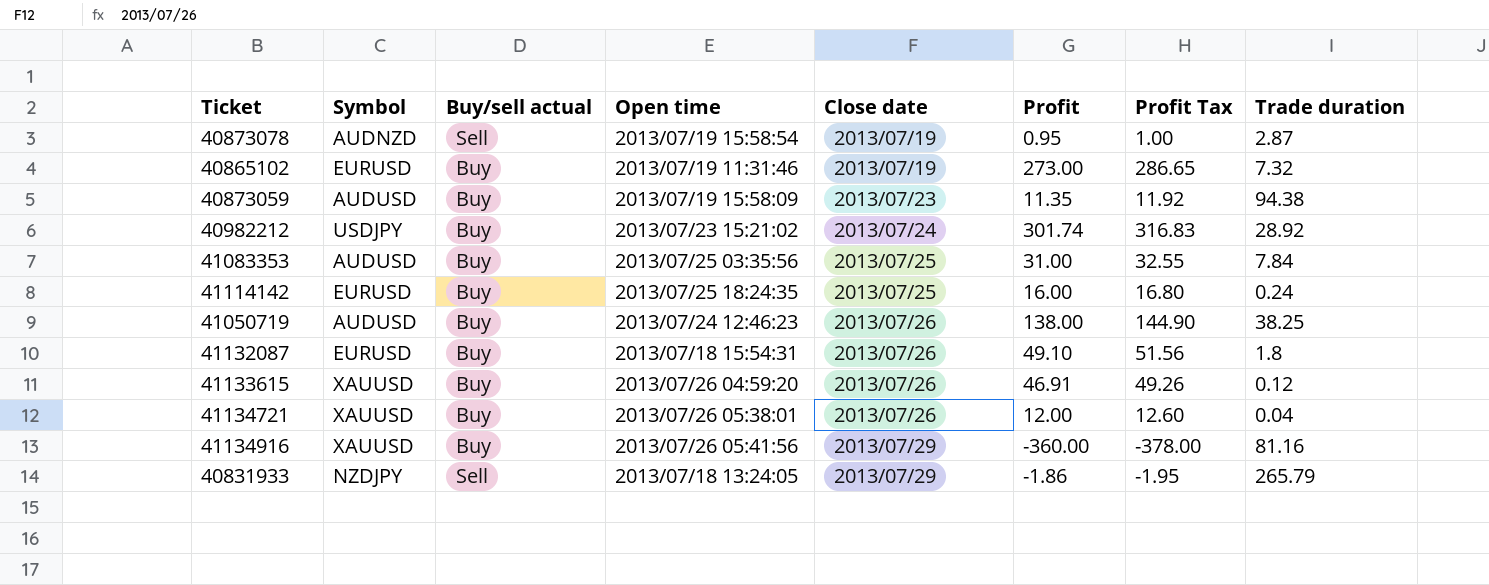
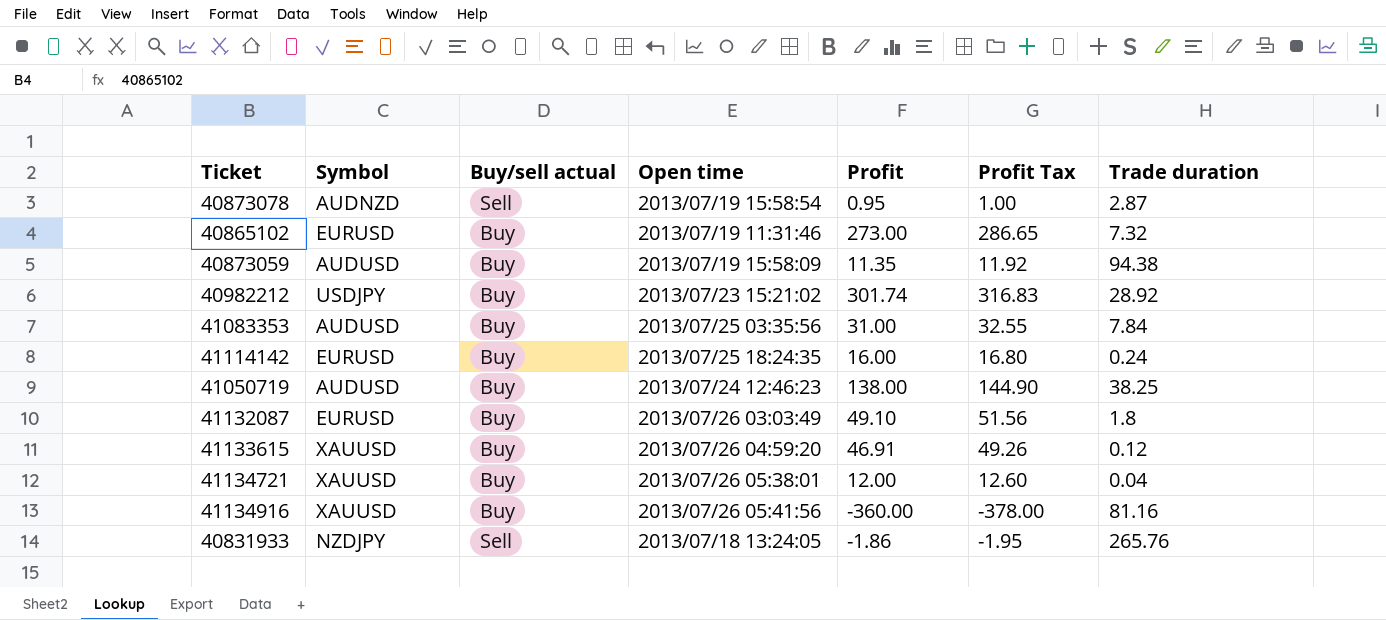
column Close date | position: 5 -> none
41132087 | Open time: 2013/07/18 15:54:31 -> 2013/07/26 03:03:49
40831933 | Trade duration: 265.79 -> 265.76

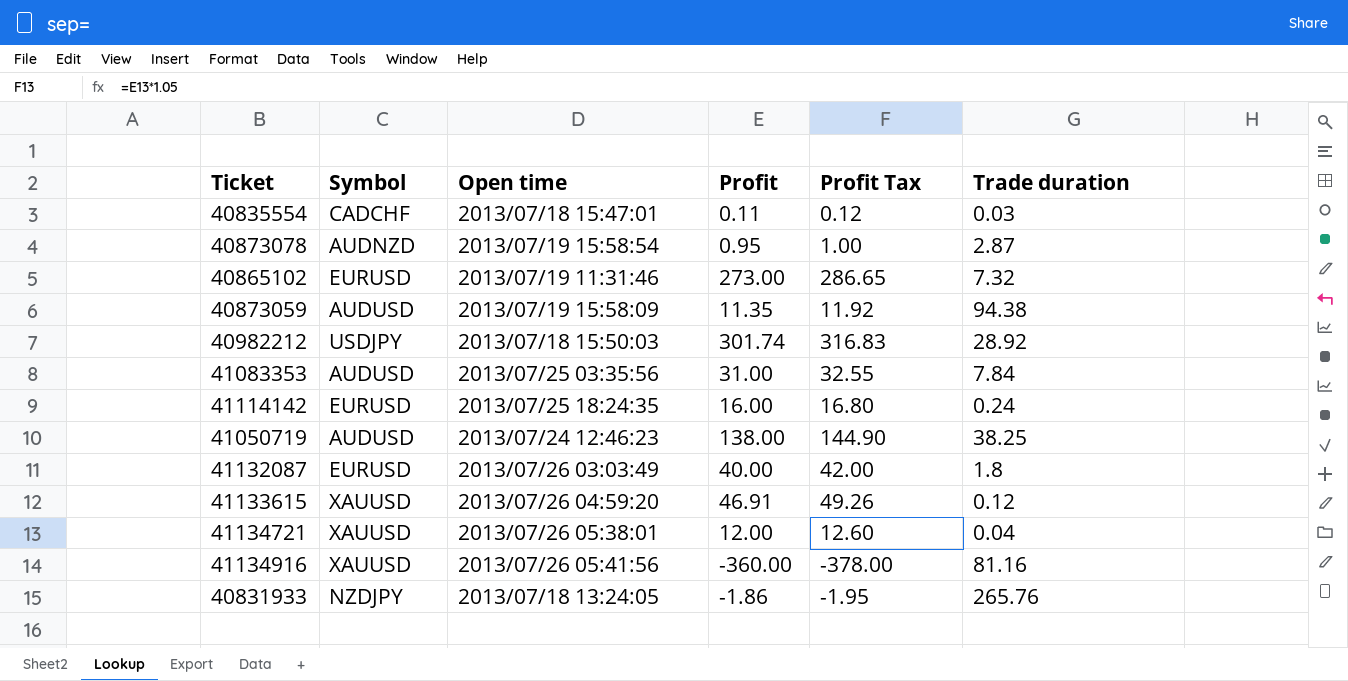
column Buy/sell actual | position: 3 -> none
row 40835554: none -> CADCHF | 2013/07/18 15:47:01 | 0.11 | 0.12 | 0.03
40982212 | Open time: 2013/07/23 15:21:02 -> 2013/07/18 15:50:03
41132087 | Profit: 49.10 -> 40.00
41132087 | Profit Tax: 51.56 -> 42.00

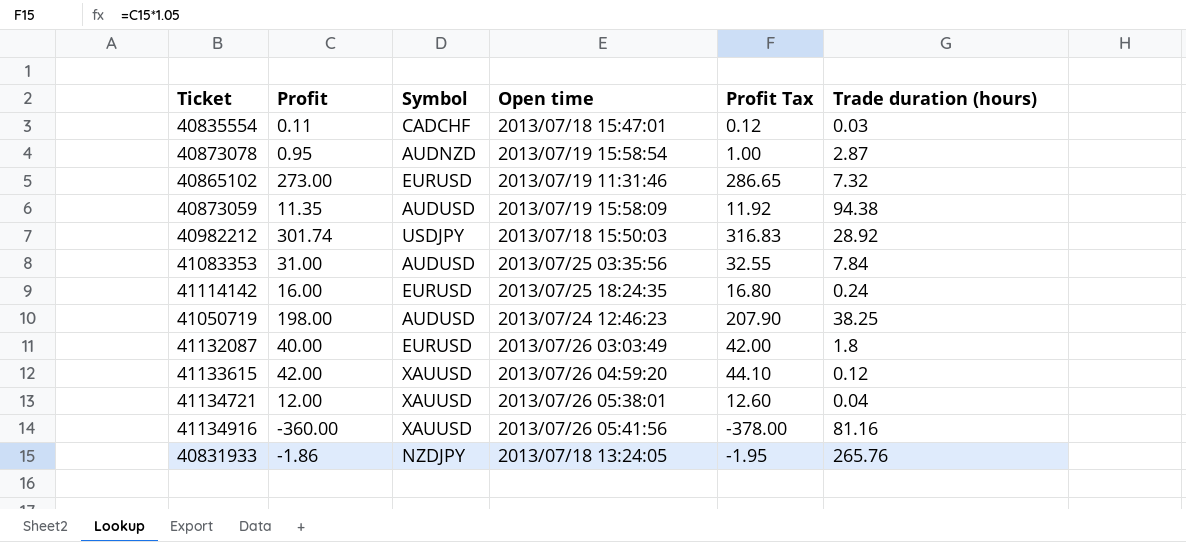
column Profit | position: 4 -> 2
column name: Trade duration -> Trade duration (hours)
41050719 | Profit: 138.00 -> 198.00
41050719 | Profit Tax: 144.90 -> 207.90
41133615 | Profit: 46.91 -> 42.00
41133615 | Profit Tax: 49.26 -> 44.10

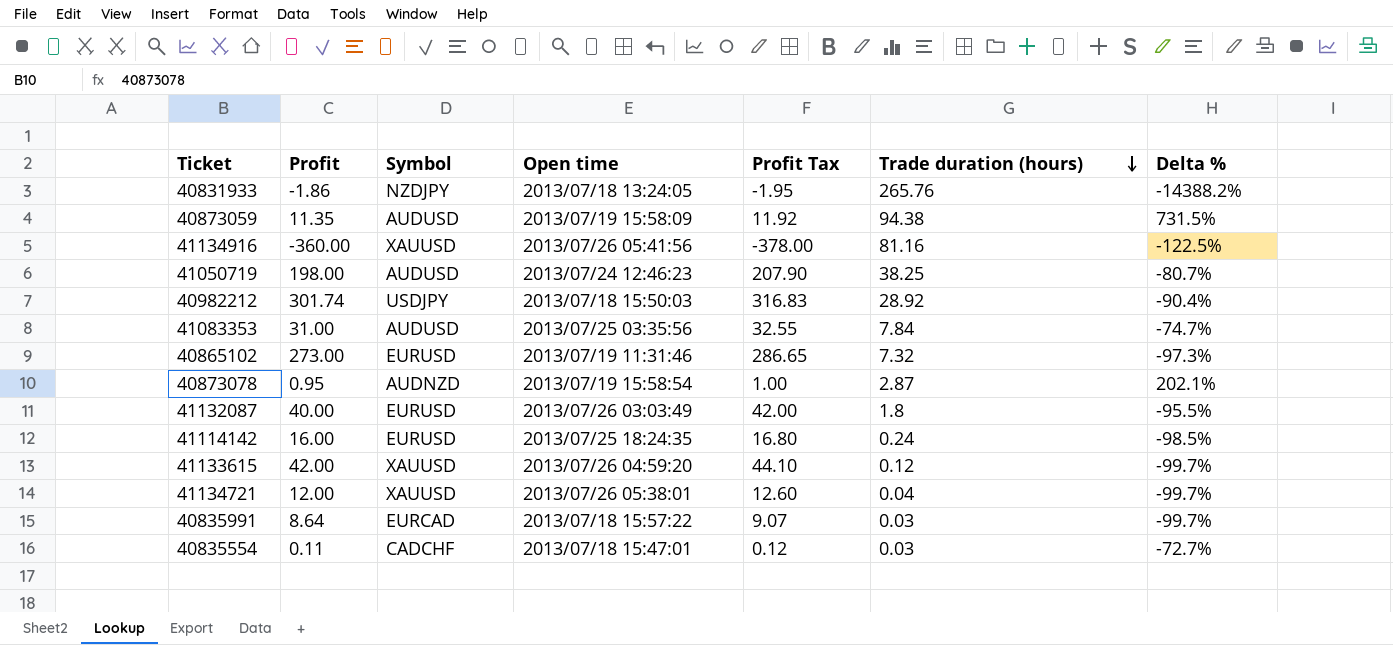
row order: none -> Trade duration (hours) descending
column Delta % | formula: none -> ([Trade duration (hours)] - [Profit]) / [Profit]
row 40835991: none -> 8.64 | EURCAD | 2013/07/18 15:57:22 | 9.07 | 0.03 | -99.7%

